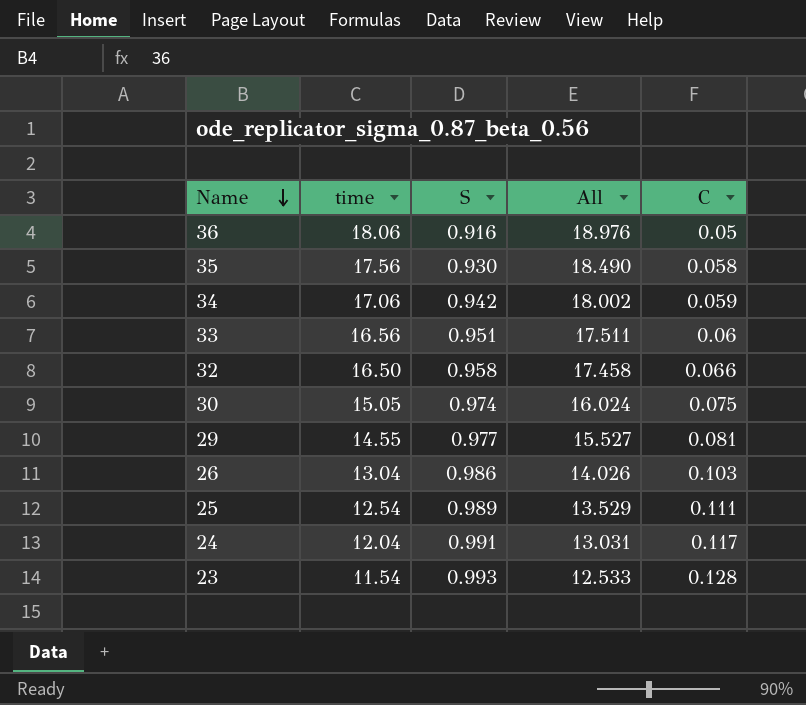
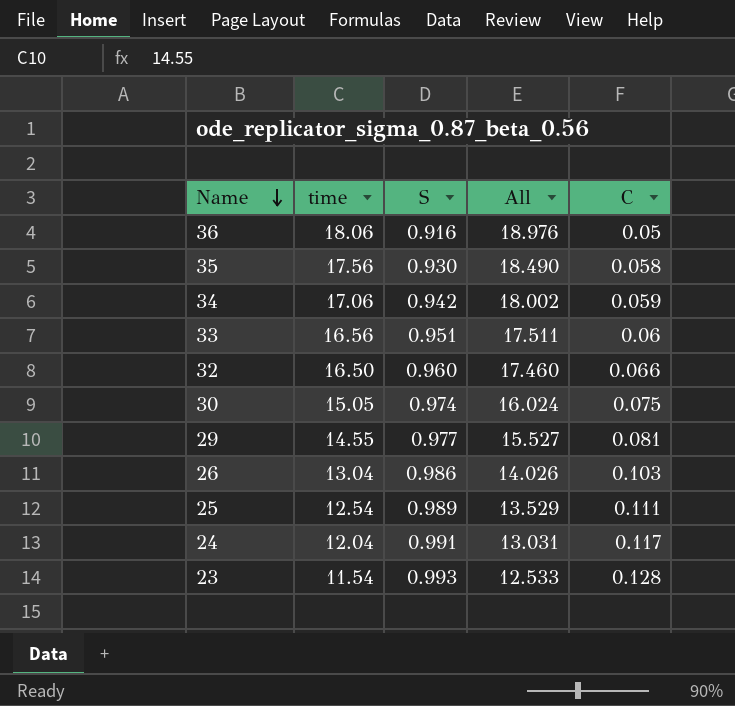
32 | S: 0.958 -> 0.960
32 | All: 17.458 -> 17.460

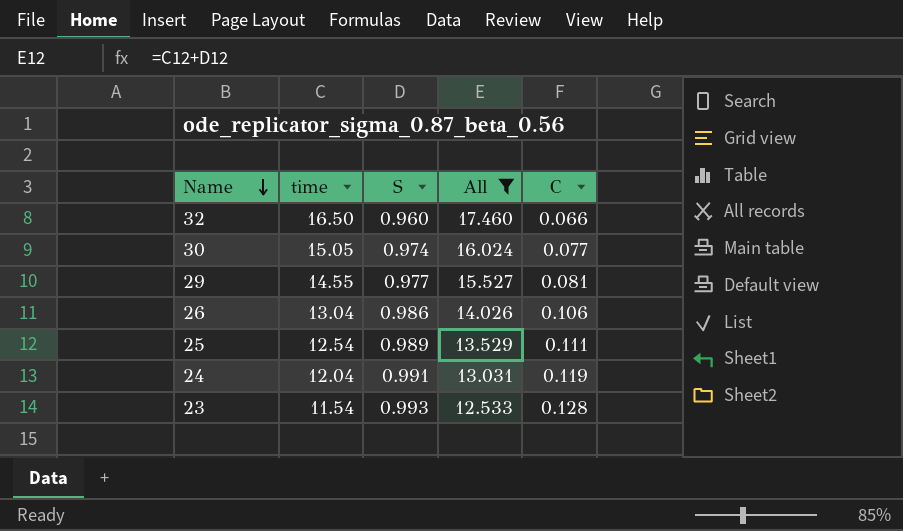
filter: none -> All <= 17.460
30 | C: 0.075 -> 0.077
26 | C: 0.103 -> 0.106
24 | C: 0.117 -> 0.119

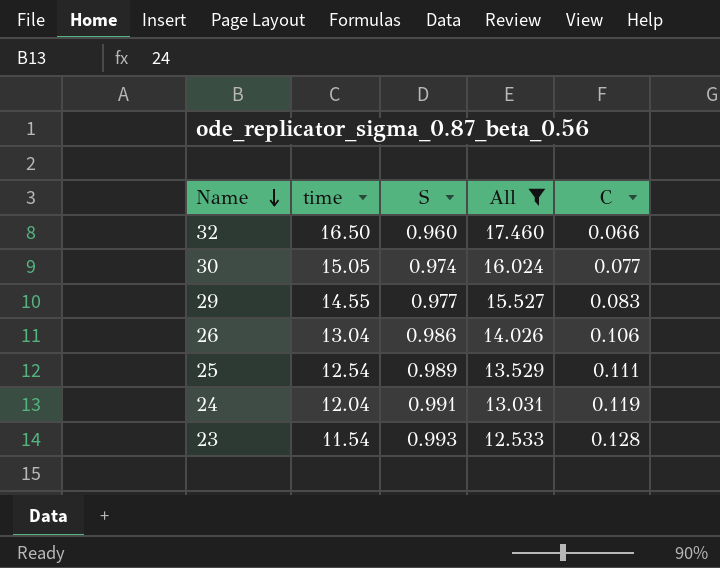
29 | C: 0.081 -> 0.083

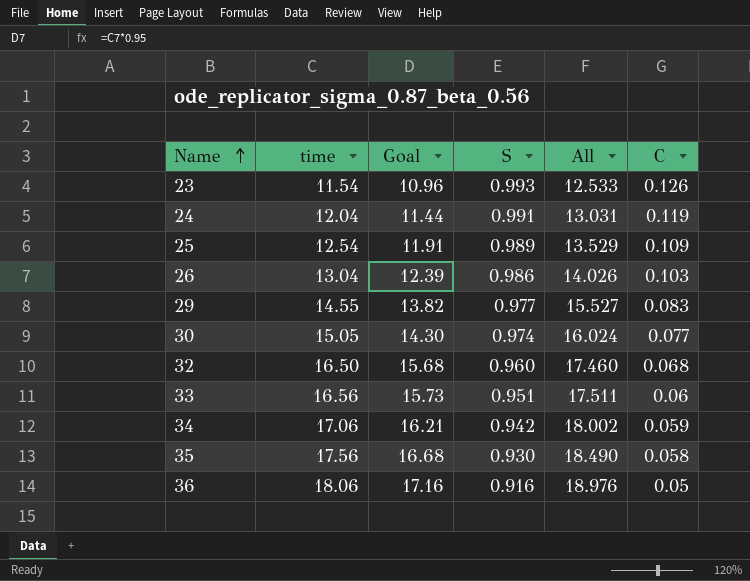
filter: All <= 17.460 -> none
row order: Name descending -> Name ascending
column Goal | formula: none -> [time] * 0.95
23 | C: 0.128 -> 0.126
25 | C: 0.111 -> 0.109
26 | C: 0.106 -> 0.103
32 | C: 0.066 -> 0.068

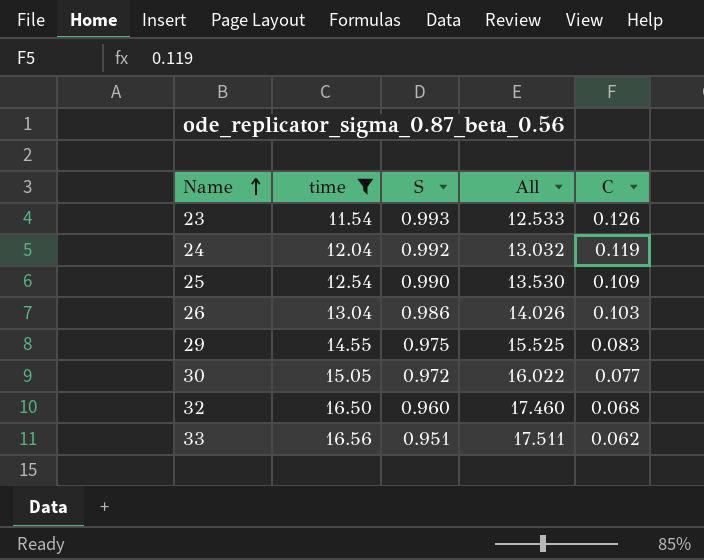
filter: none -> time <= 16.56
column Goal | formula: [time] * 0.95 -> none
24 | S: 0.991 -> 0.992
24 | All: 13.031 -> 13.032
25 | S: 0.989 -> 0.990
25 | All: 13.529 -> 13.530
29 | S: 0.977 -> 0.975
29 | All: 15.527 -> 15.525
30 | S: 0.974 -> 0.972
30 | All: 16.024 -> 16.022
33 | C: 0.06 -> 0.062

